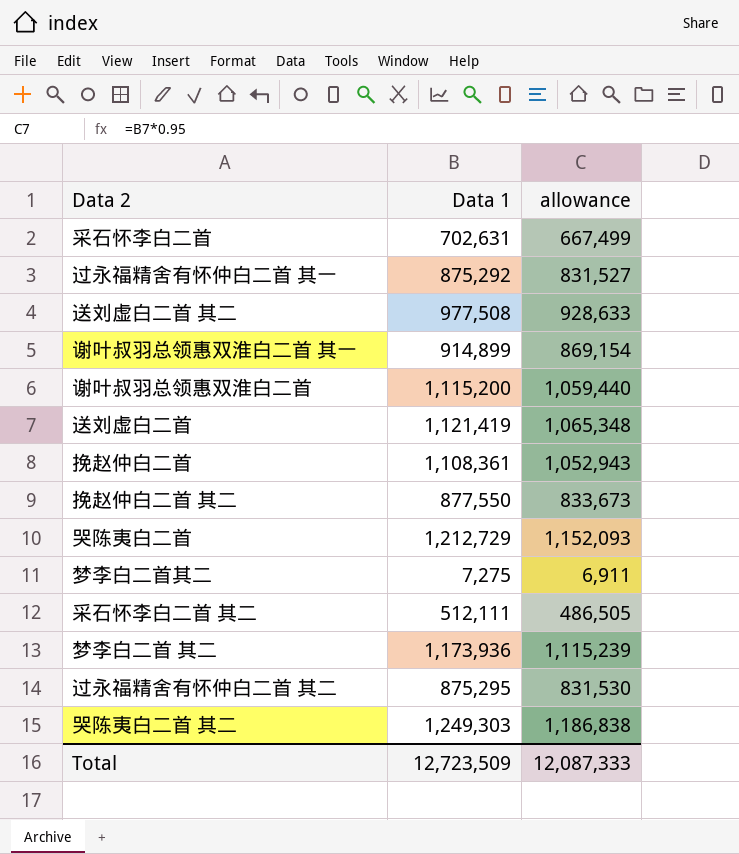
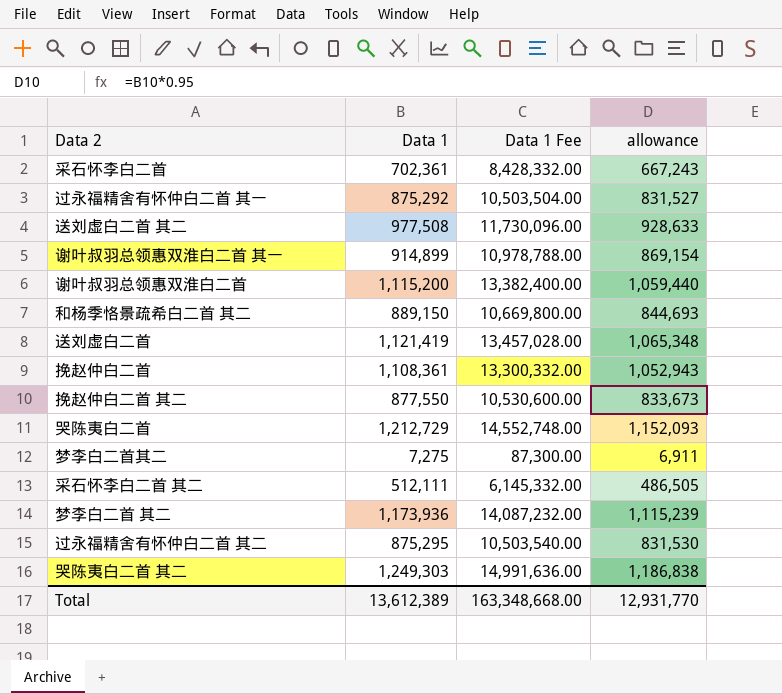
column Data 1 Fee | formula: none -> [Data 1] * 12
采石怀李白二首 | Data 1: 702,631 -> 702,361
采石怀李白二首 | allowance: 667,499 -> 667,243
row 和杨季恪景疏希白二首 其二: none -> 889,150 | 10,669,800.00 | 844,693
Total | Data 1: 12,723,509 -> 13,612,389
Total | allowance: 12,087,333 -> 12,931,770

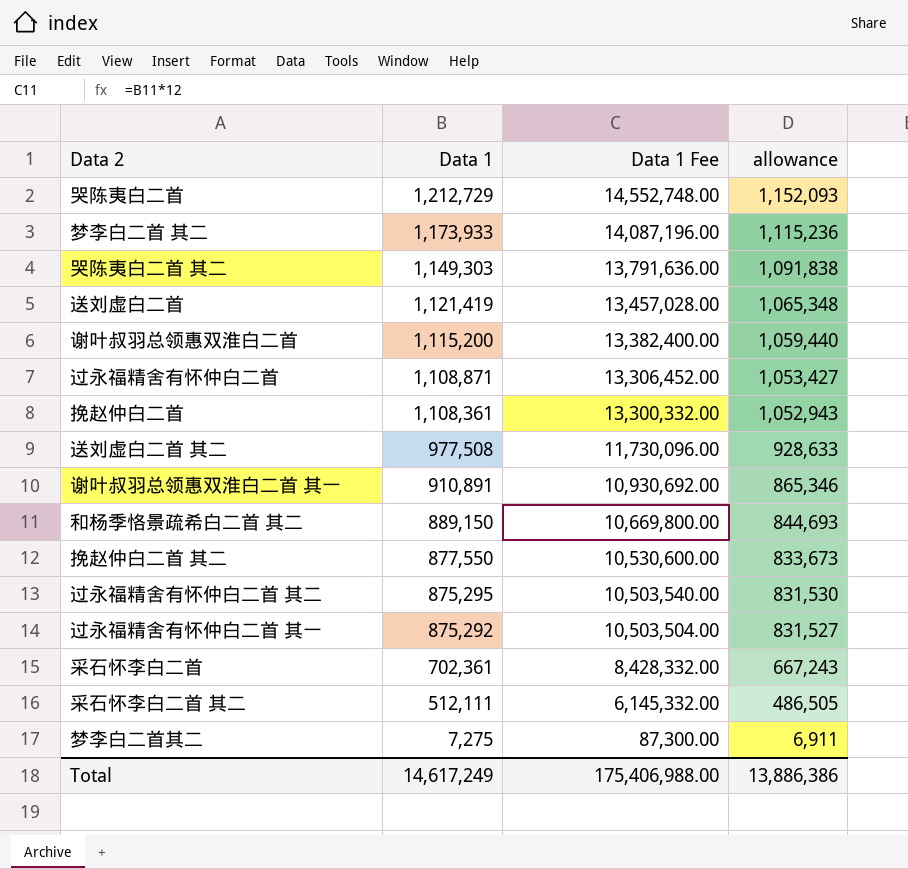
row order: none -> Data 1 descending
梦李白二首 其二 | Data 1: 1,173,936 -> 1,173,933
梦李白二首 其二 | Data 1 Fee: 14,087,232.00 -> 14,087,196.00
梦李白二首 其二 | allowance: 1,115,239 -> 1,115,236
哭陈夷白二首 其二 | Data 1: 1,249,303 -> 1,149,303
哭陈夷白二首 其二 | Data 1 Fee: 14,991,636.00 -> 13,791,636.00
哭陈夷白二首 其二 | allowance: 1,186,838 -> 1,091,838
row 过永福精舍有怀仲白二首: none -> 1,108,871 | 13,306,452.00 | 1,053,427
谢叶叔羽总领惠双淮白二首 其一 | Data 1: 914,899 -> 910,891
谢叶叔羽总领惠双淮白二首 其一 | Data 1 Fee: 10,978,788.00 -> 10,930,692.00
谢叶叔羽总领惠双淮白二首 其一 | allowance: 869,154 -> 865,346
Total | Data 1: 13,612,389 -> 14,617,249
Total | Data 1 Fee: 163,348,668.00 -> 175,406,988.00
Total | allowance: 12,931,770 -> 13,886,386

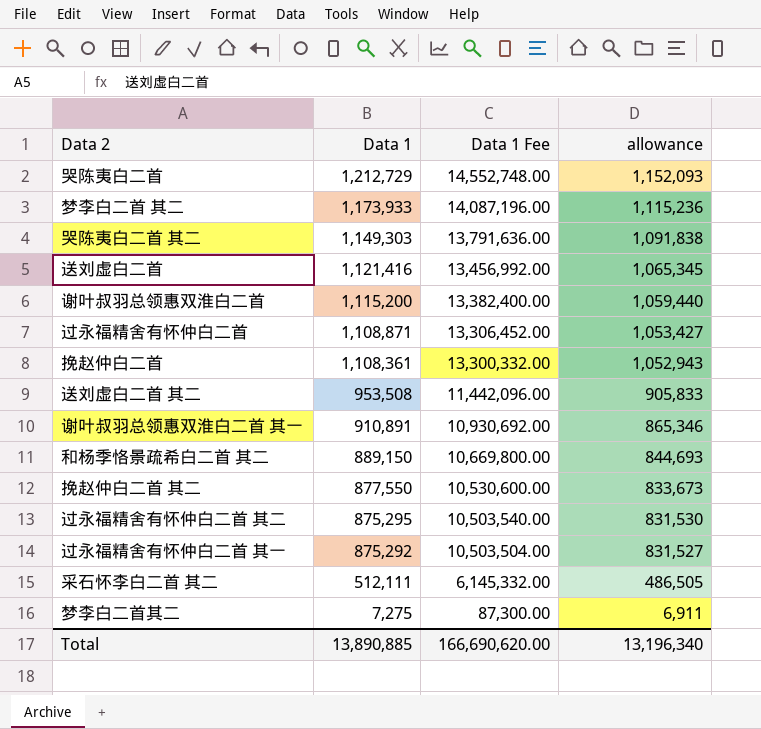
row 采石怀李白二首: 702,361 | 8,428,332.00 | 667,243 -> none
送刘虚白二首 | Data 1: 1,121,419 -> 1,121,416
送刘虚白二首 | Data 1 Fee: 13,457,028.00 -> 13,456,992.00
送刘虚白二首 | allowance: 1,065,348 -> 1,065,345
送刘虚白二首 其二 | Data 1: 977,508 -> 953,508
送刘虚白二首 其二 | Data 1 Fee: 11,730,096.00 -> 11,442,096.00
送刘虚白二首 其二 | allowance: 928,633 -> 905,833
Total | Data 1: 14,617,249 -> 13,890,885
Total | Data 1 Fee: 175,406,988.00 -> 166,690,620.00
Total | allowance: 13,886,386 -> 13,196,340

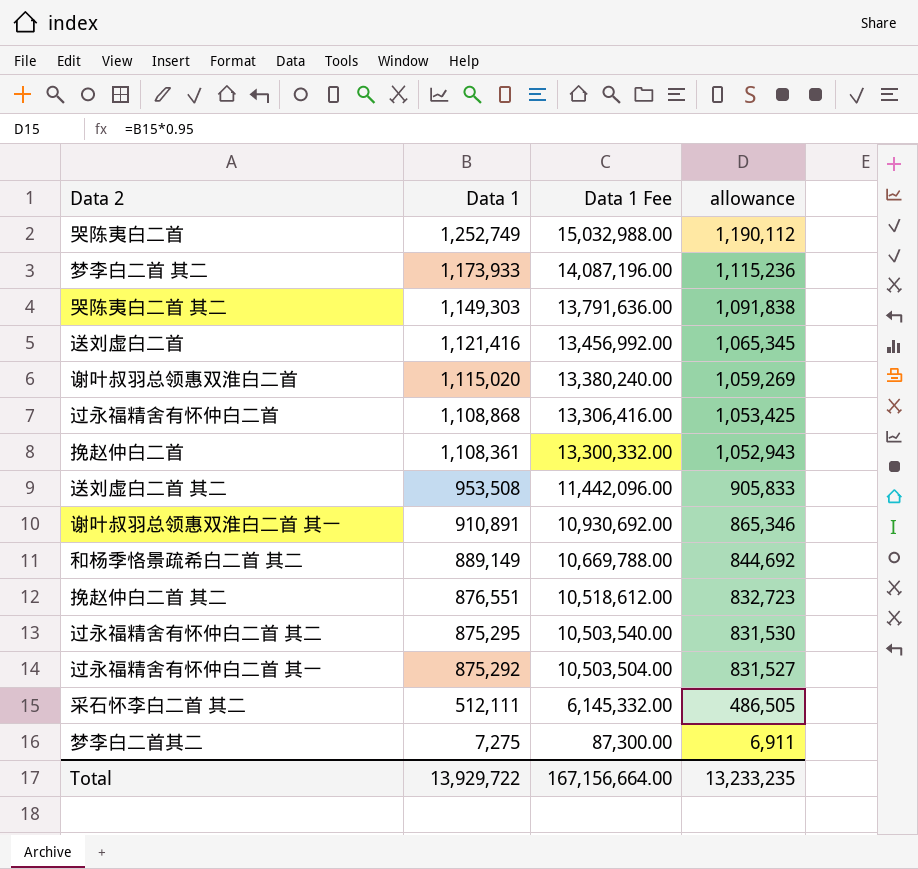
哭陈夷白二首 | Data 1: 1,212,729 -> 1,252,749
哭陈夷白二首 | Data 1 Fee: 14,552,748.00 -> 15,032,988.00
哭陈夷白二首 | allowance: 1,152,093 -> 1,190,112
谢叶叔羽总领惠双淮白二首 | Data 1: 1,115,200 -> 1,115,020
谢叶叔羽总领惠双淮白二首 | Data 1 Fee: 13,382,400.00 -> 13,380,240.00
谢叶叔羽总领惠双淮白二首 | allowance: 1,059,440 -> 1,059,269
过永福精舍有怀仲白二首 | Data 1: 1,108,871 -> 1,108,868
过永福精舍有怀仲白二首 | Data 1 Fee: 13,306,452.00 -> 13,306,416.00
过永福精舍有怀仲白二首 | allowance: 1,053,427 -> 1,053,425
和杨季恪景疏希白二首 其二 | Data 1: 889,150 -> 889,149
和杨季恪景疏希白二首 其二 | Data 1 Fee: 10,669,800.00 -> 10,669,788.00
和杨季恪景疏希白二首 其二 | allowance: 844,693 -> 844,692
挽赵仲白二首 其二 | Data 1: 877,550 -> 876,551
挽赵仲白二首 其二 | Data 1 Fee: 10,530,600.00 -> 10,518,612.00
挽赵仲白二首 其二 | allowance: 833,673 -> 832,723
Total | Data 1: 13,890,885 -> 13,929,722
Total | Data 1 Fee: 166,690,620.00 -> 167,156,664.00
Total | allowance: 13,196,340 -> 13,233,235

